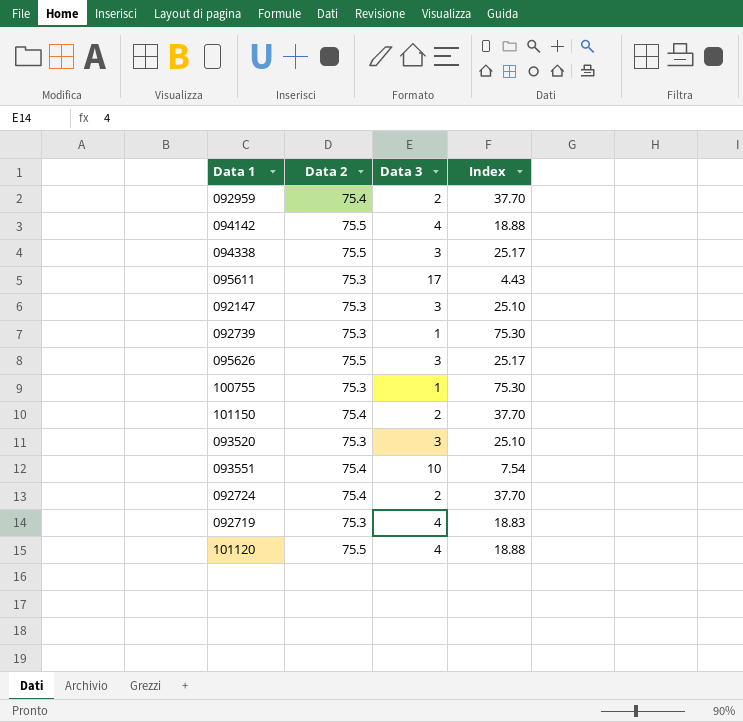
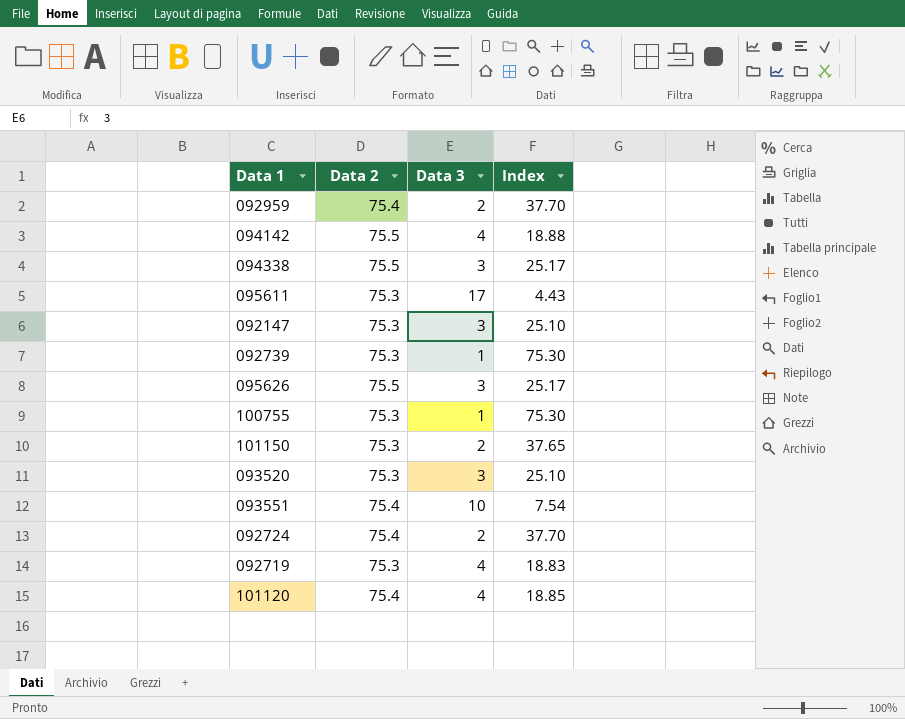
101150 | Data 2: 75.4 -> 75.3
101150 | Index: 37.70 -> 37.65
101120 | Data 2: 75.5 -> 75.4
101120 | Index: 18.88 -> 18.85

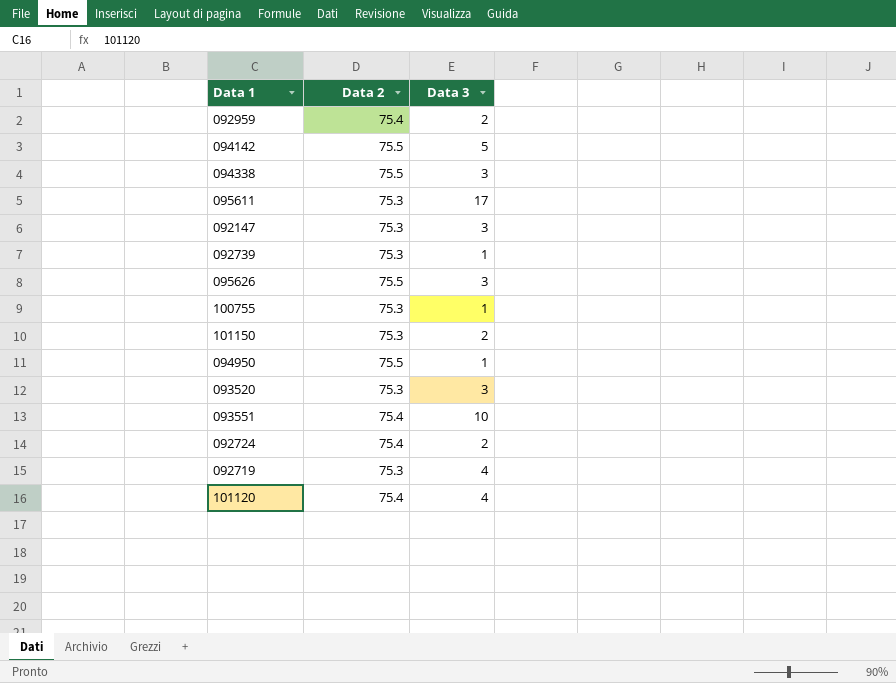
column Index | formula: [Data 2] / [Data 3] -> none
094142 | Data 3: 4 -> 5
row 094950: none -> 75.5 | 1

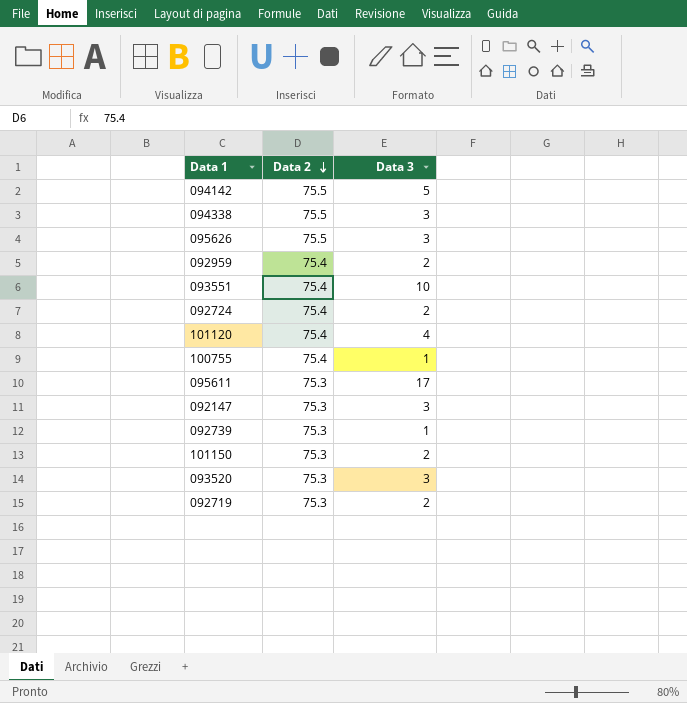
row order: none -> Data 2 descending
row 094950: 75.5 | 1 -> none
100755 | Data 2: 75.3 -> 75.4
092719 | Data 3: 4 -> 2

